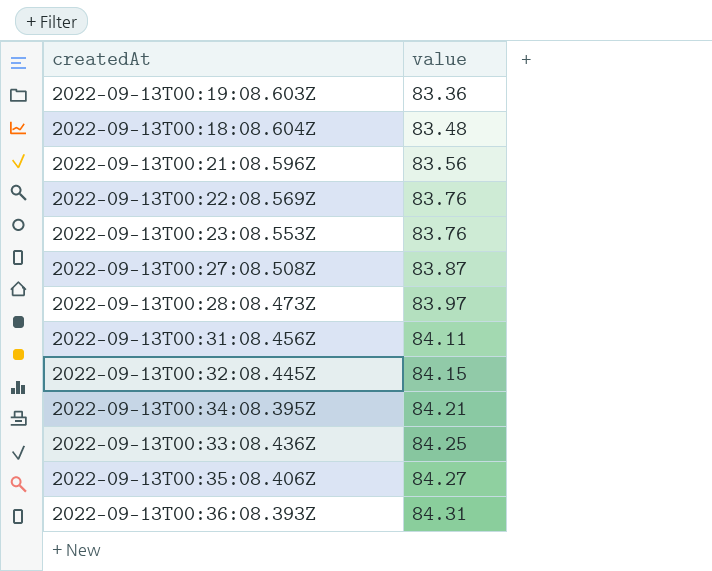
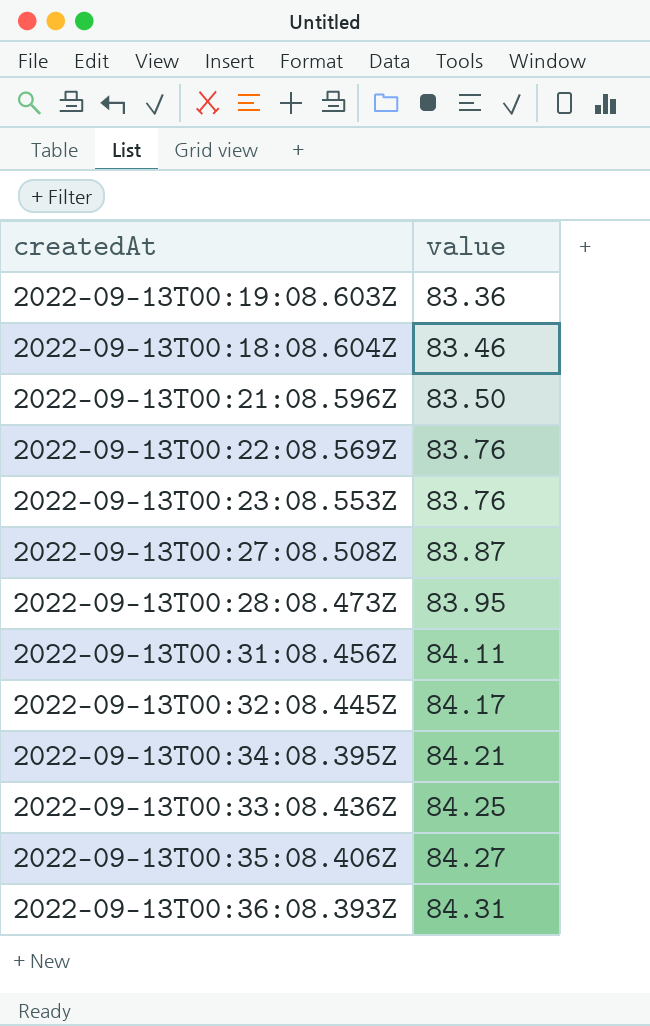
2022-09-13T00:18:08.604Z | value: 83.48 -> 83.46
2022-09-13T00:21:08.596Z | value: 83.56 -> 83.50
2022-09-13T00:28:08.473Z | value: 83.97 -> 83.95
2022-09-13T00:32:08.445Z | value: 84.15 -> 84.17

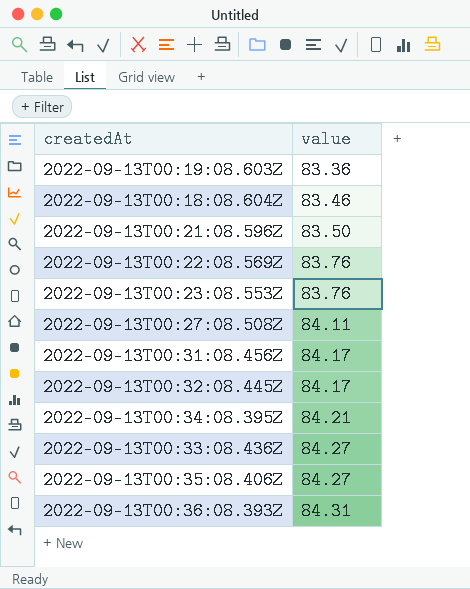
row 2022-09-13T00:28:08.473Z: 83.95 -> none
2022-09-13T00:27:08.508Z | value: 83.87 -> 84.11
2022-09-13T00:31:08.456Z | value: 84.11 -> 84.17
2022-09-13T00:33:08.436Z | value: 84.25 -> 84.27

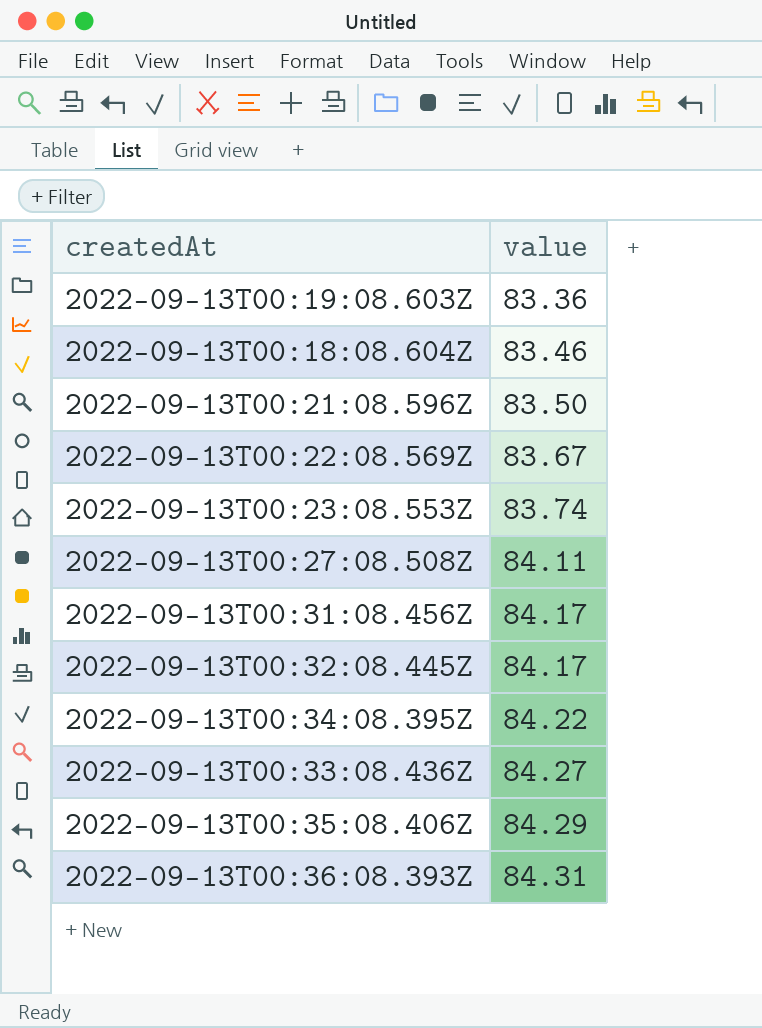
2022-09-13T00:22:08.569Z | value: 83.76 -> 83.67
2022-09-13T00:23:08.553Z | value: 83.76 -> 83.74
2022-09-13T00:34:08.395Z | value: 84.21 -> 84.22
2022-09-13T00:35:08.406Z | value: 84.27 -> 84.29

